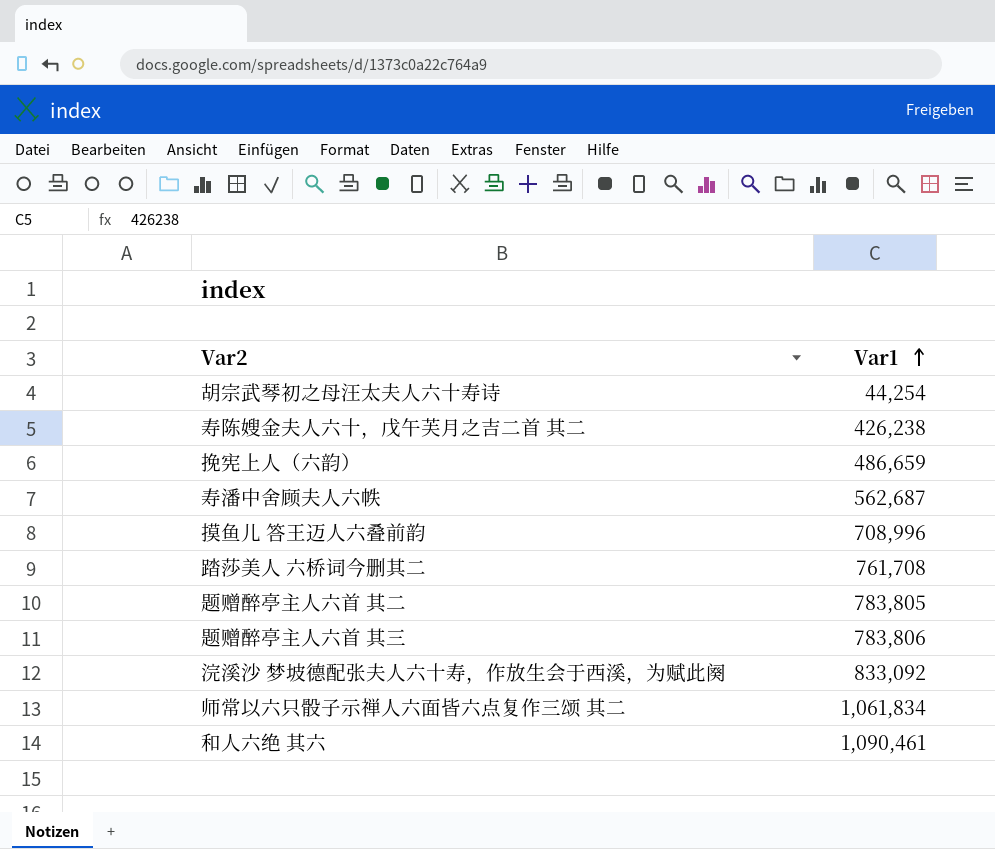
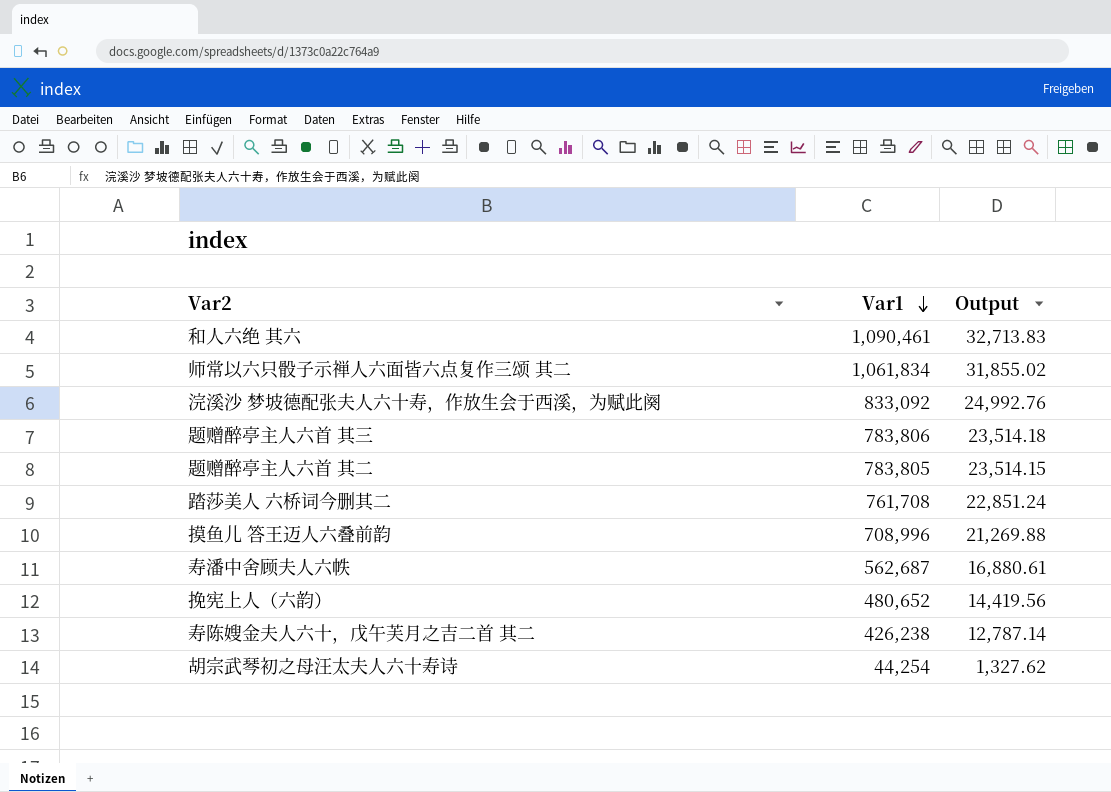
row order: Var1 ascending -> Var1 descending
column Output | formula: none -> [Var1] * 0.03
挽宪上人（六韵） | Var1: 486,659 -> 480,652

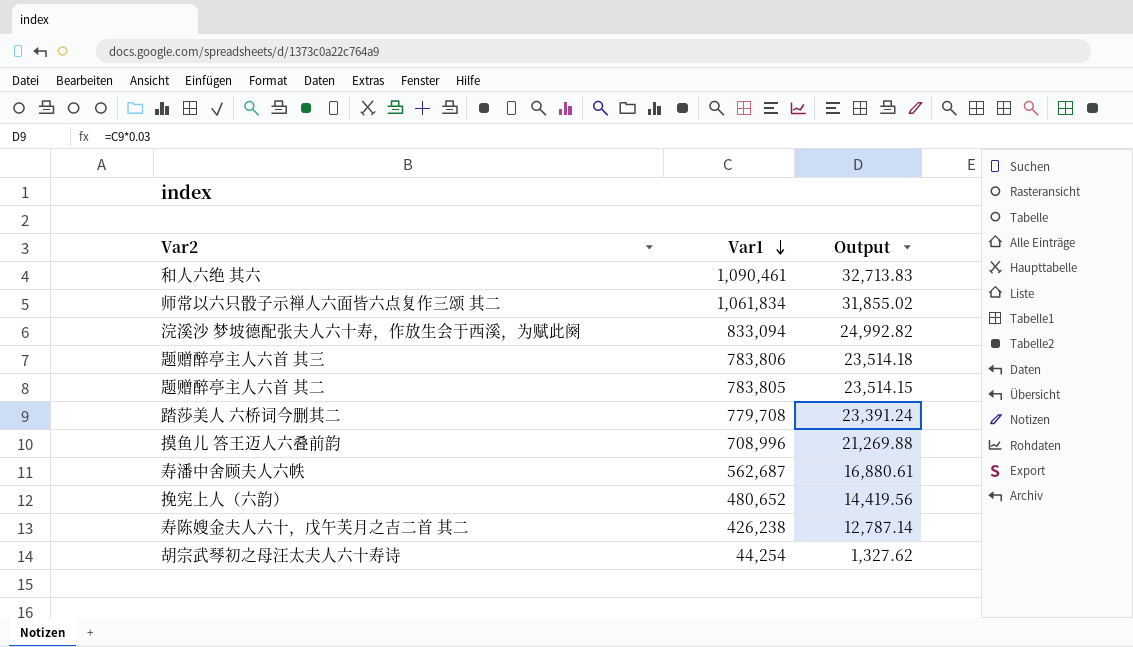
浣溪沙 梦坡德配张夫人六十寿，作放生会于西溪，为赋此阕 | Var1: 833,092 -> 833,094
浣溪沙 梦坡德配张夫人六十寿，作放生会于西溪，为赋此阕 | Output: 24,992.76 -> 24,992.82
踏莎美人 六桥词今删其二 | Var1: 761,708 -> 779,708
踏莎美人 六桥词今删其二 | Output: 22,851.24 -> 23,391.24

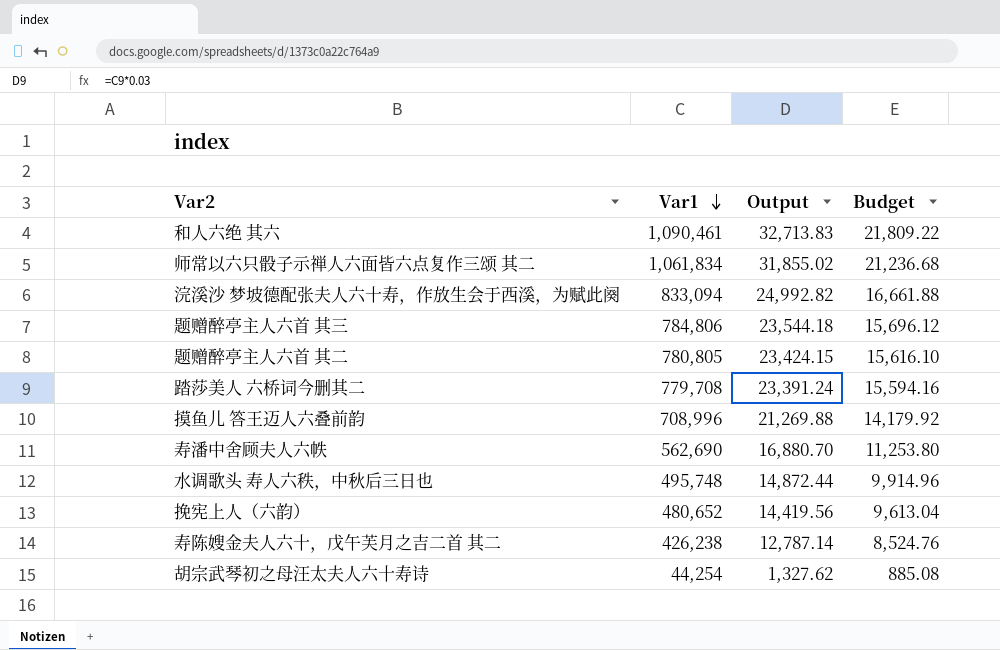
column Budget | formula: none -> [Var1] * 0.02
题赠醉亭主人六首 其三 | Var1: 783,806 -> 784,806
题赠醉亭主人六首 其三 | Output: 23,514.18 -> 23,544.18
题赠醉亭主人六首 其二 | Var1: 783,805 -> 780,805
题赠醉亭主人六首 其二 | Output: 23,514.15 -> 23,424.15
寿潘中舍顾夫人六帙 | Var1: 562,687 -> 562,690
寿潘中舍顾夫人六帙 | Output: 16,880.61 -> 16,880.70
row 水调歌头 寿人六秩，中秋后三日也: none -> 495,748 | 14,872.44 | 9,914.96

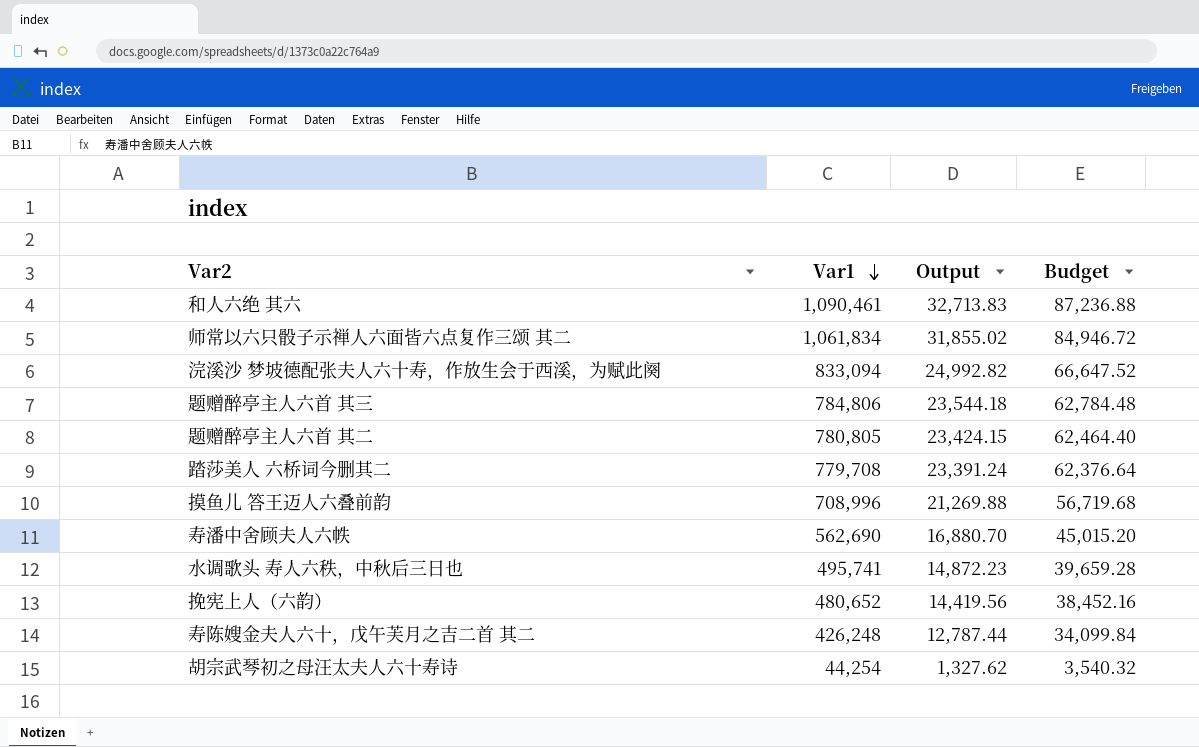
column Budget | formula: [Var1] * 0.02 -> [Var1] * 0.08
水调歌头 寿人六秩，中秋后三日也 | Var1: 495,748 -> 495,741
水调歌头 寿人六秩，中秋后三日也 | Output: 14,872.44 -> 14,872.23
寿陈嫂金夫人六十，戊午芙月之吉二首 其二 | Var1: 426,238 -> 426,248
寿陈嫂金夫人六十，戊午芙月之吉二首 其二 | Output: 12,787.14 -> 12,787.44

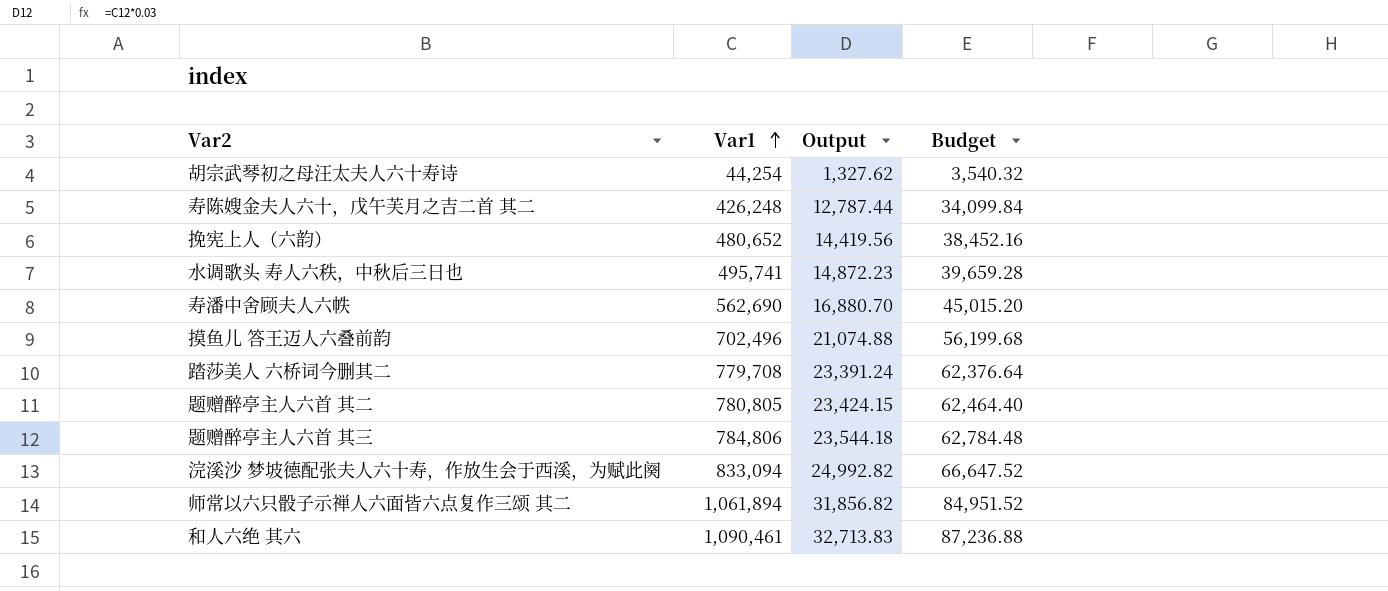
row order: Var1 descending -> Var1 ascending
摸鱼儿 答王迈人六叠前韵 | Var1: 708,996 -> 702,496
摸鱼儿 答王迈人六叠前韵 | Output: 21,269.88 -> 21,074.88
摸鱼儿 答王迈人六叠前韵 | Budget: 56,719.68 -> 56,199.68
师常以六只骰子示禅人六面皆六点复作三颂 其二 | Var1: 1,061,834 -> 1,061,894
师常以六只骰子示禅人六面皆六点复作三颂 其二 | Output: 31,855.02 -> 31,856.82
师常以六只骰子示禅人六面皆六点复作三颂 其二 | Budget: 84,946.72 -> 84,951.52

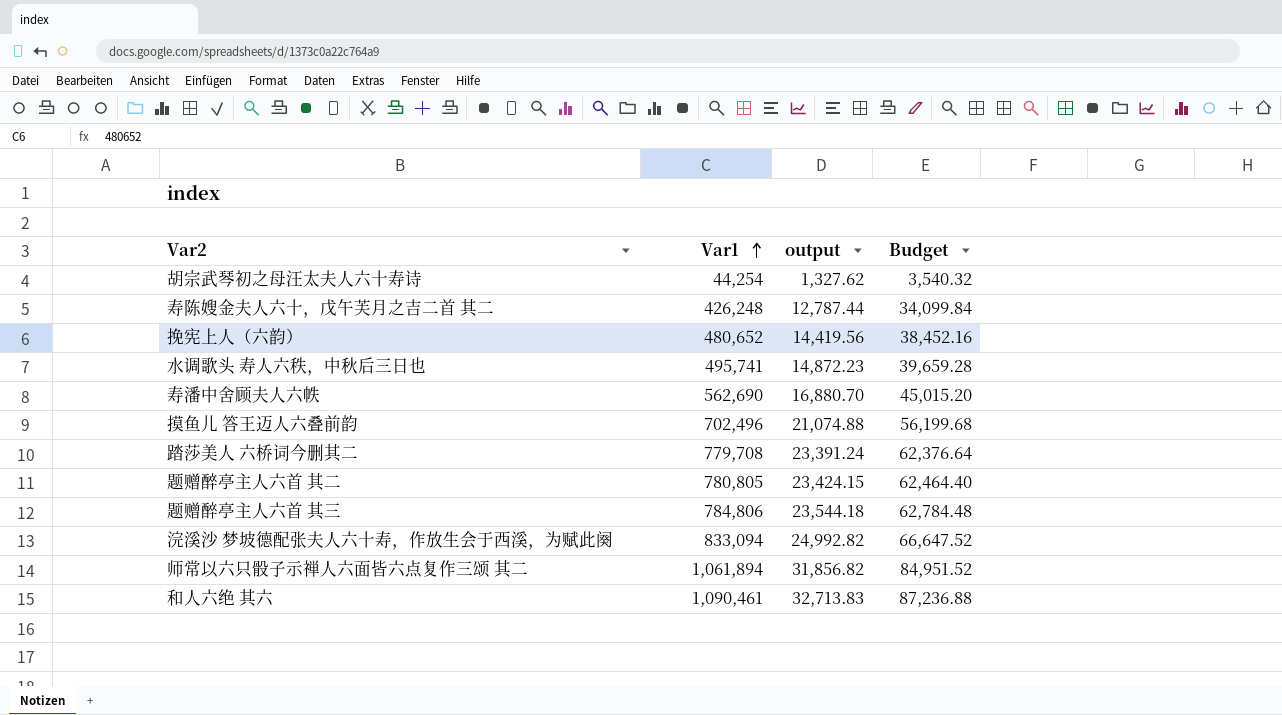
column name: Output -> output

